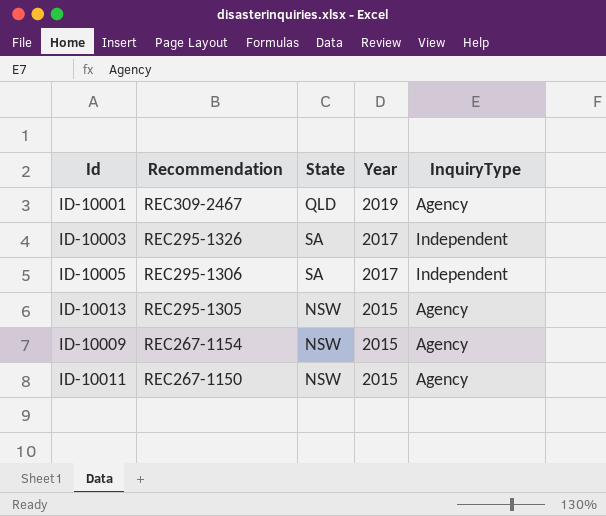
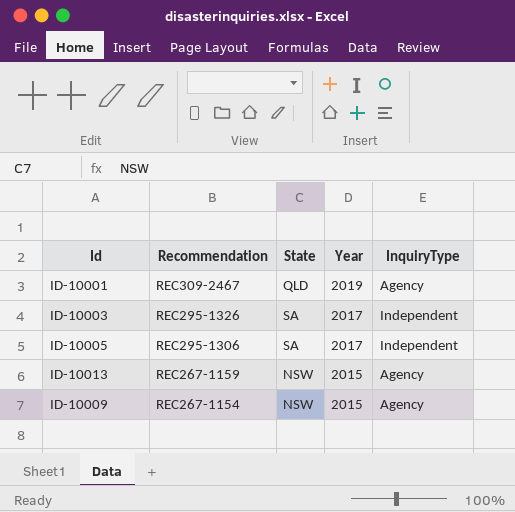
row ID-10011: REC267-1150 | NSW | 2015 | Agency -> none
ID-10013 | Recommendation: REC295-1305 -> REC267-1159

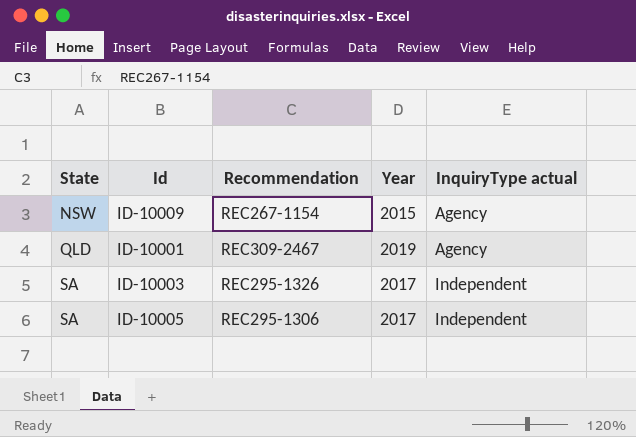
row order: Recommendation descending -> State ascending
column State | position: 3 -> 1
column name: InquiryType -> InquiryType actual
row ID-10013: REC267-1159 | NSW | 2015 | Agency -> none

